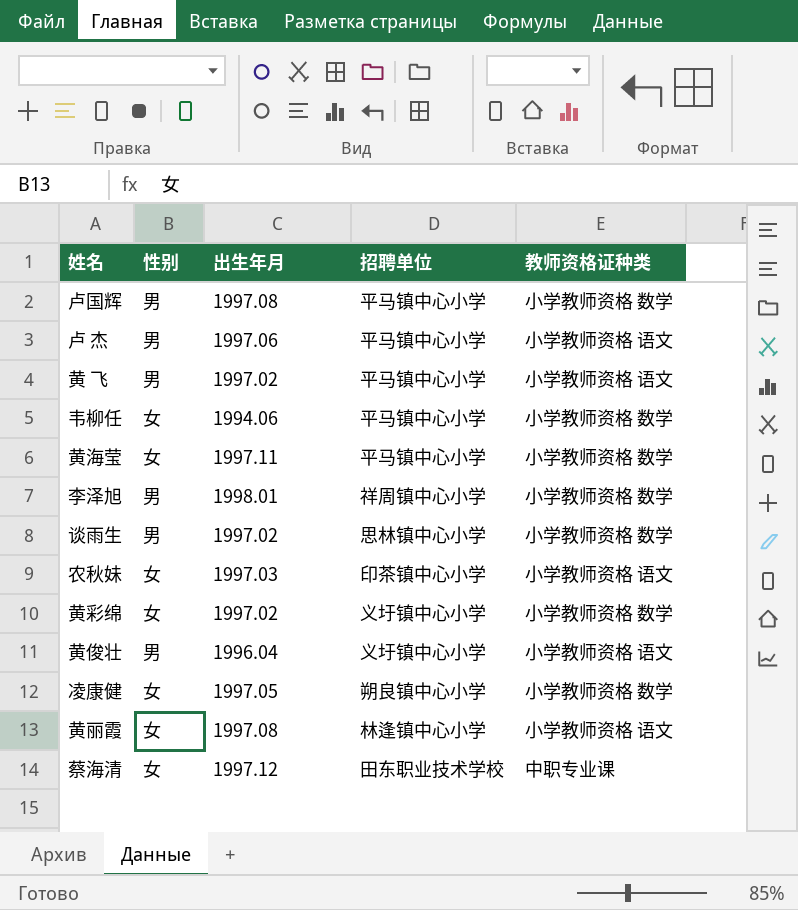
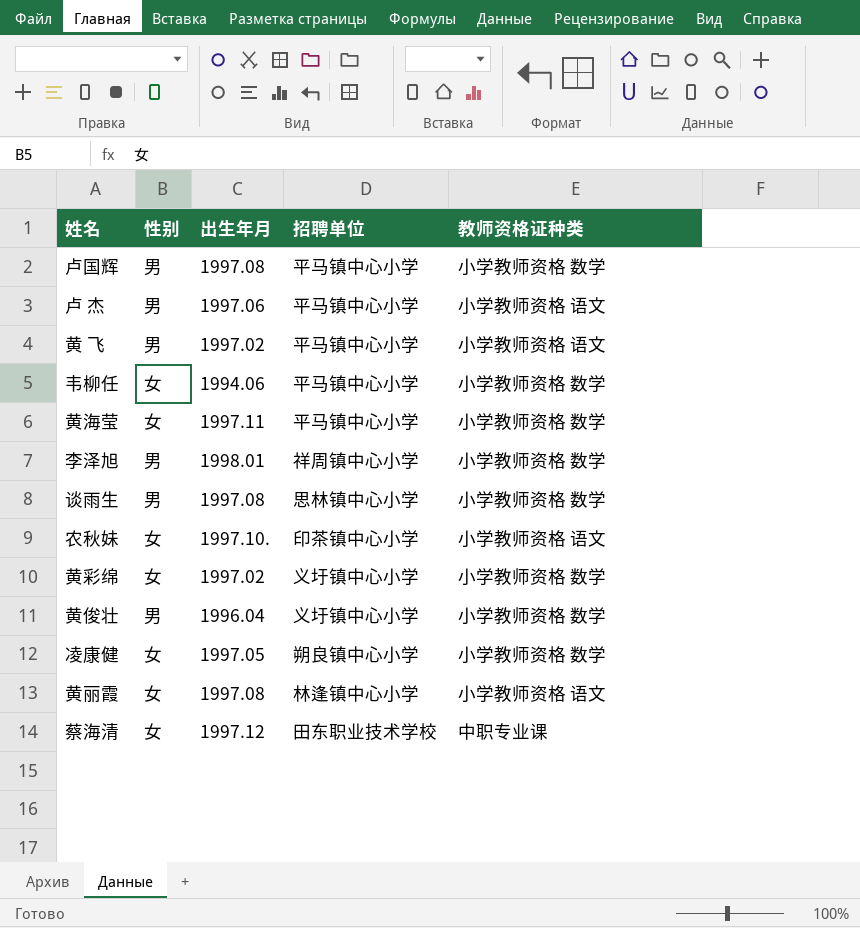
谈雨生 | 出生年月: 1997.02 -> 1997.08
农秋妹 | 出生年月: 1997.03 -> 1997.10.
黄俊壮 | 教师资格证种类: 小学教师资格 语文 -> 小学教师资格 数学

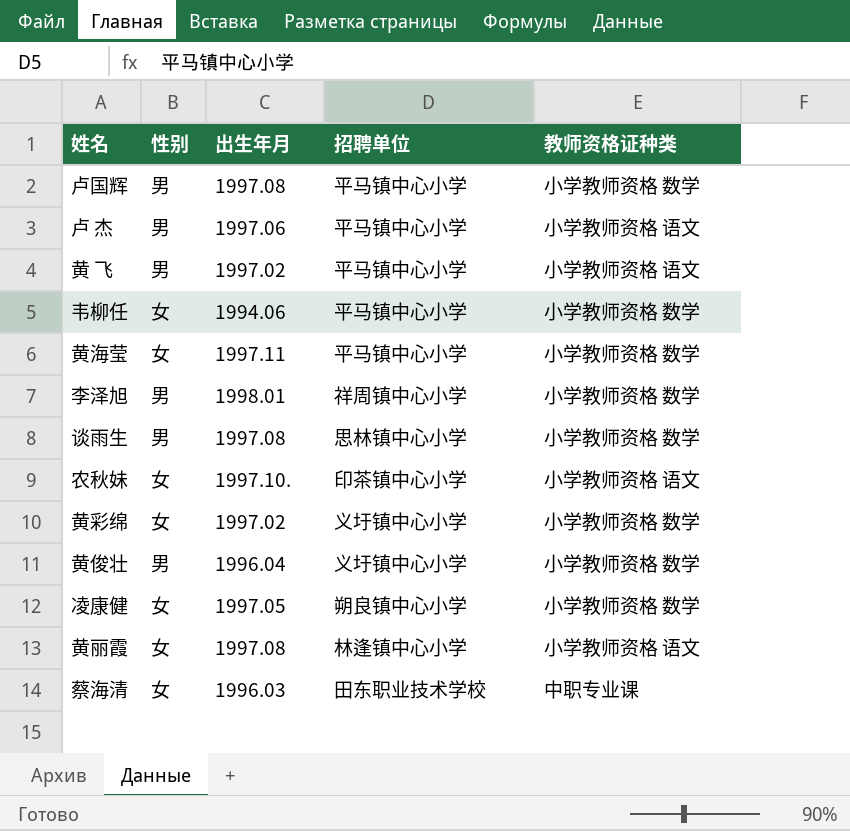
蔡海清 | 出生年月: 1997.12 -> 1996.03

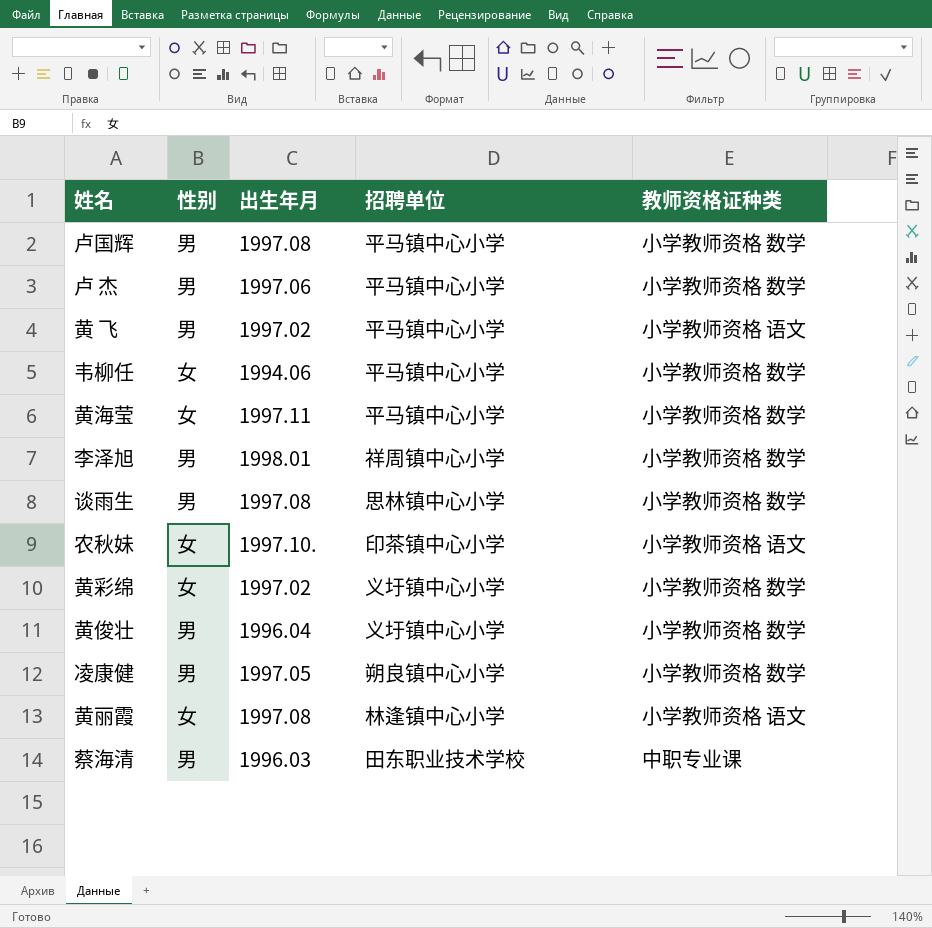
卢 杰 | 教师资格证种类: 小学教师资格 语文 -> 小学教师资格 数学
凌康健 | 性别: 女 -> 男
蔡海清 | 性别: 女 -> 男

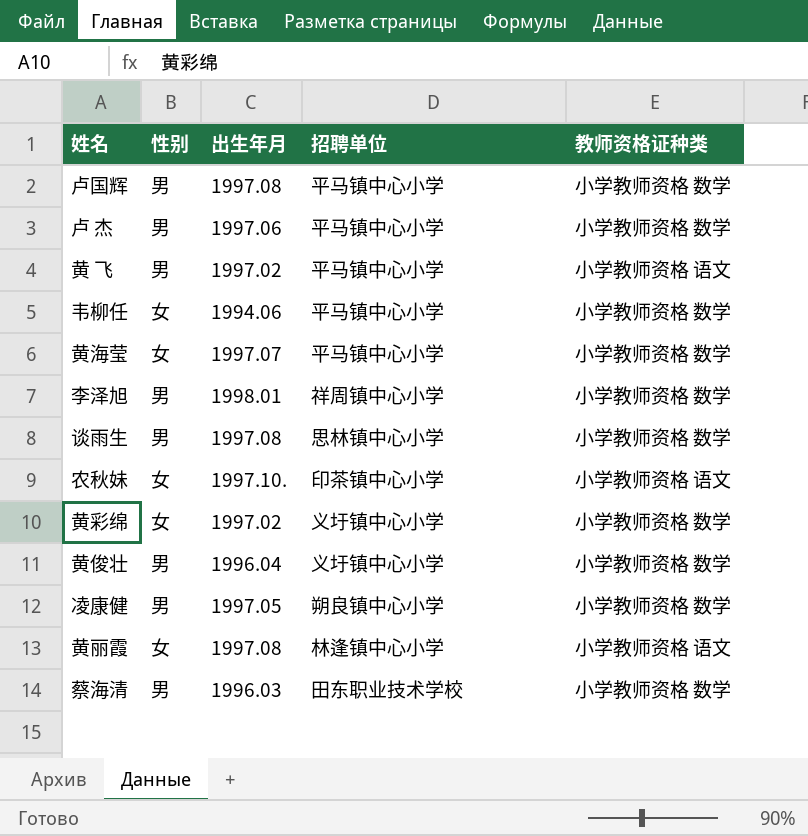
黄海莹 | 出生年月: 1997.11 -> 1997.07
蔡海清 | 教师资格证种类: 中职专业课 -> 小学教师资格 数学

